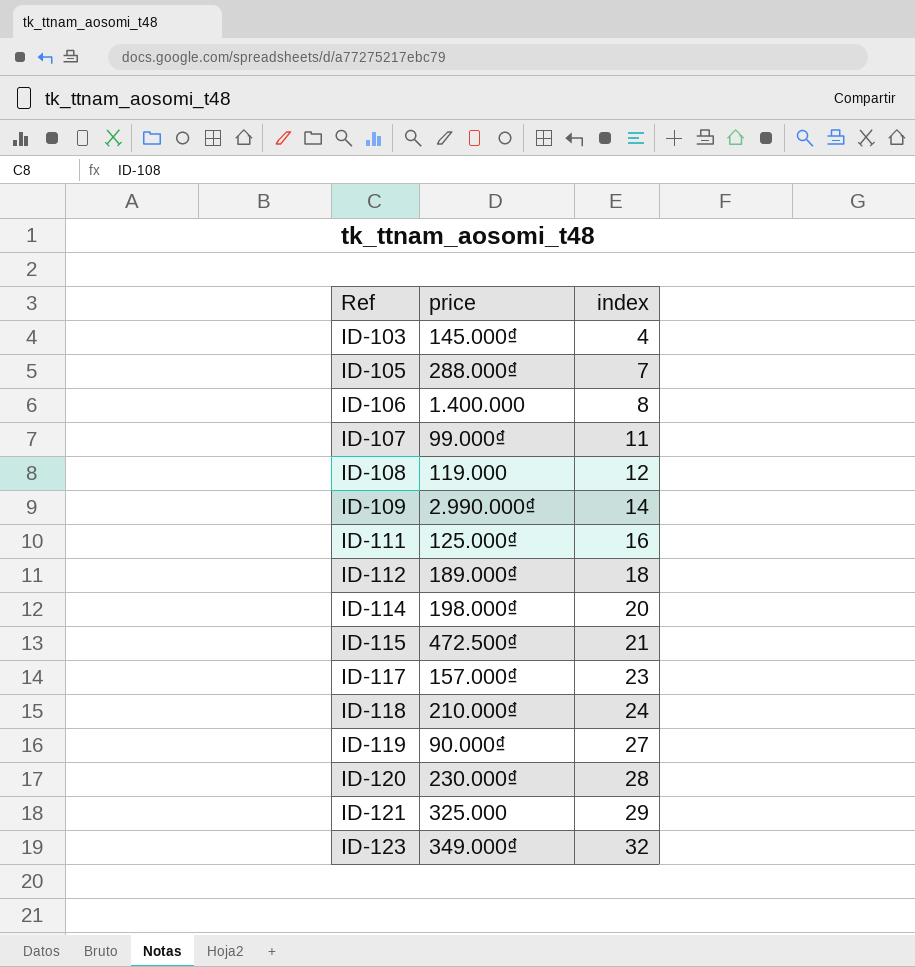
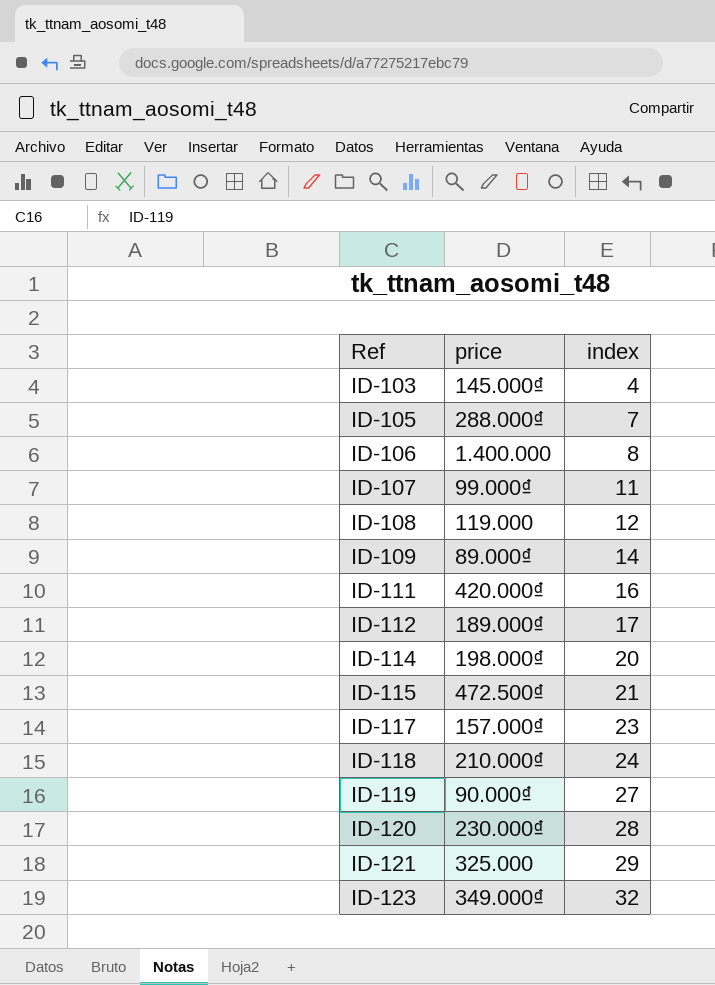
ID-109 | price: 2.990.000₫ -> 89.000₫
ID-111 | price: 125.000₫ -> 420.000₫
ID-112 | index: 18 -> 17

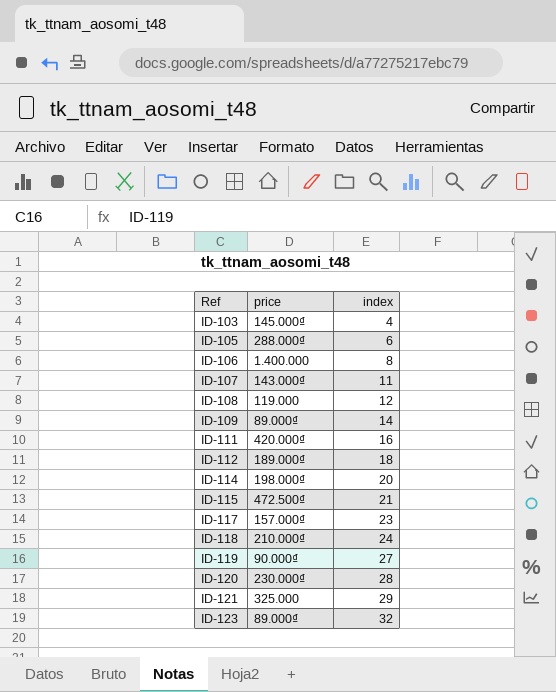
ID-105 | index: 7 -> 6
ID-107 | price: 99.000₫ -> 143.000₫
ID-112 | index: 17 -> 18
ID-123 | price: 349.000₫ -> 89.000₫

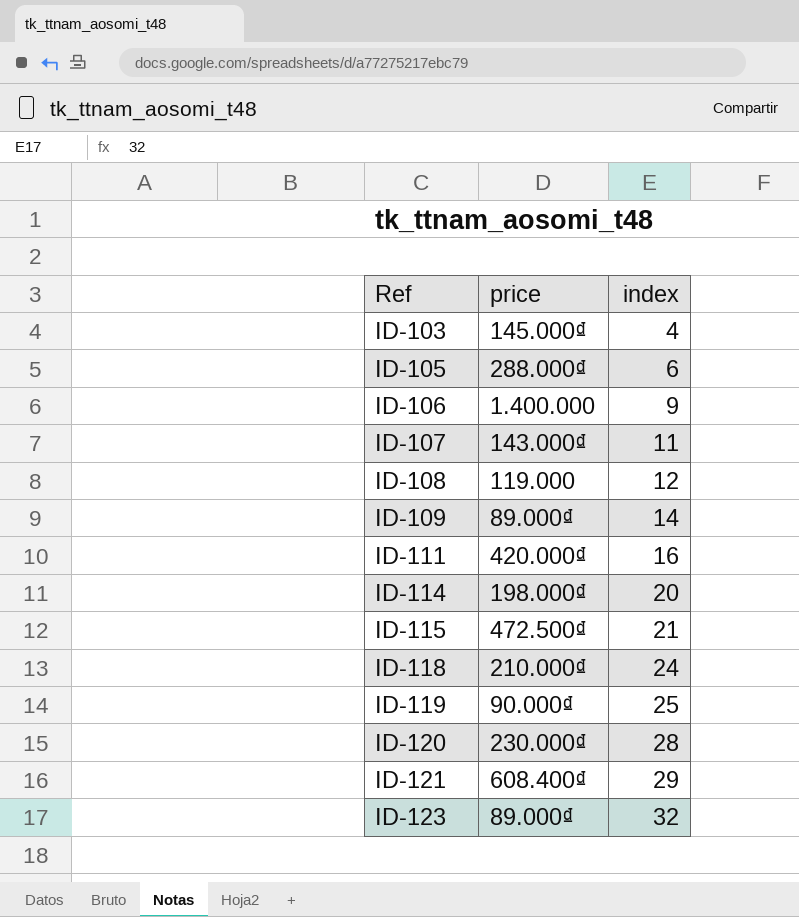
row ID-112: 189.000₫ | 18 -> none
row ID-117: 157.000₫ | 23 -> none
ID-106 | index: 8 -> 9
ID-119 | index: 27 -> 25
ID-121 | price: 325.000 -> 608.400₫

